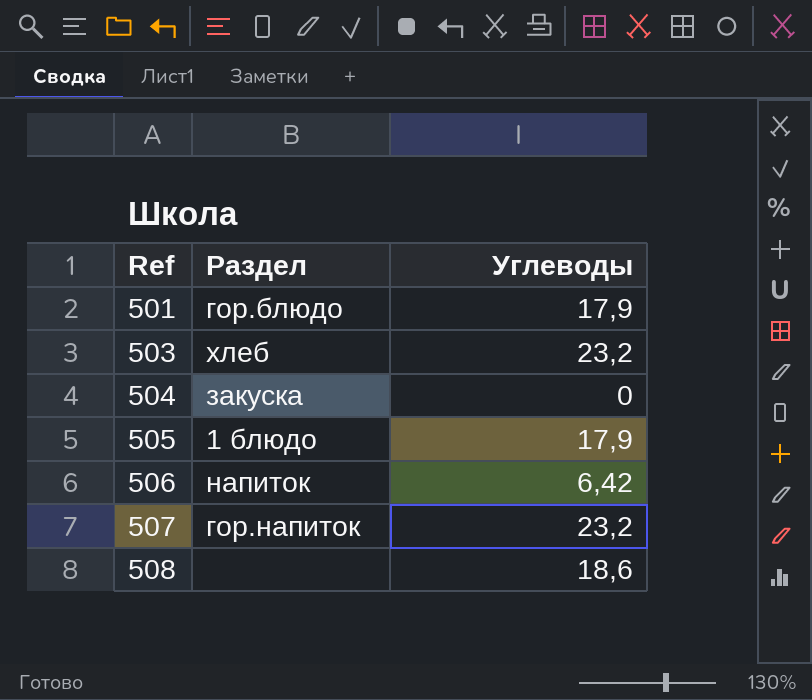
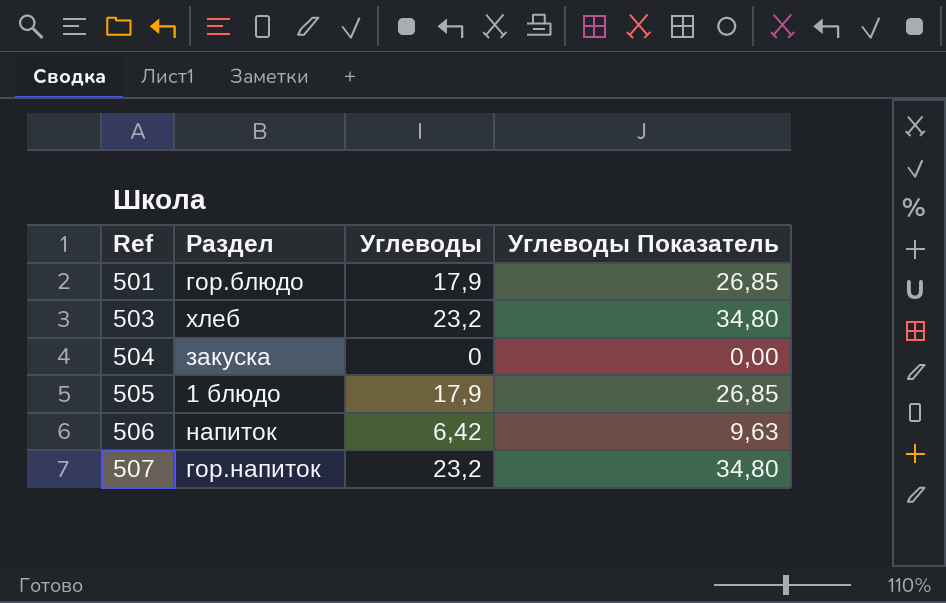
column Углеводы Показатель | formula: none -> [Углеводы] * 1,5
row 508: none | 18,6 -> none

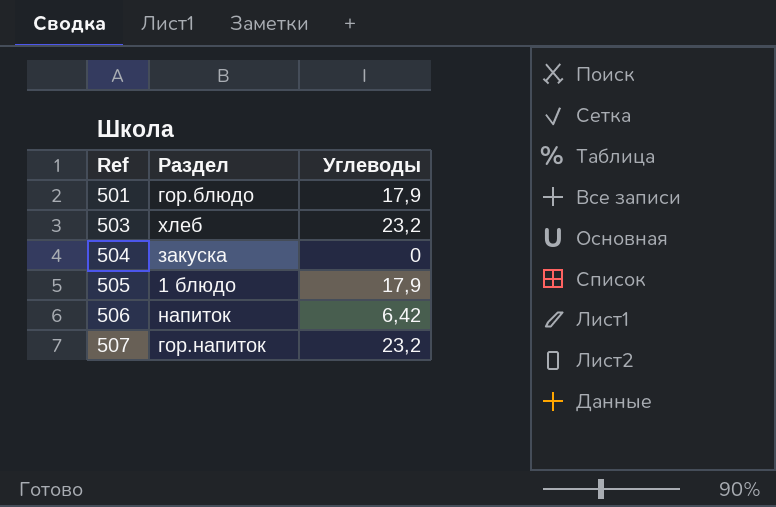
column Углеводы Показатель | formula: [Углеводы] * 1,5 -> none

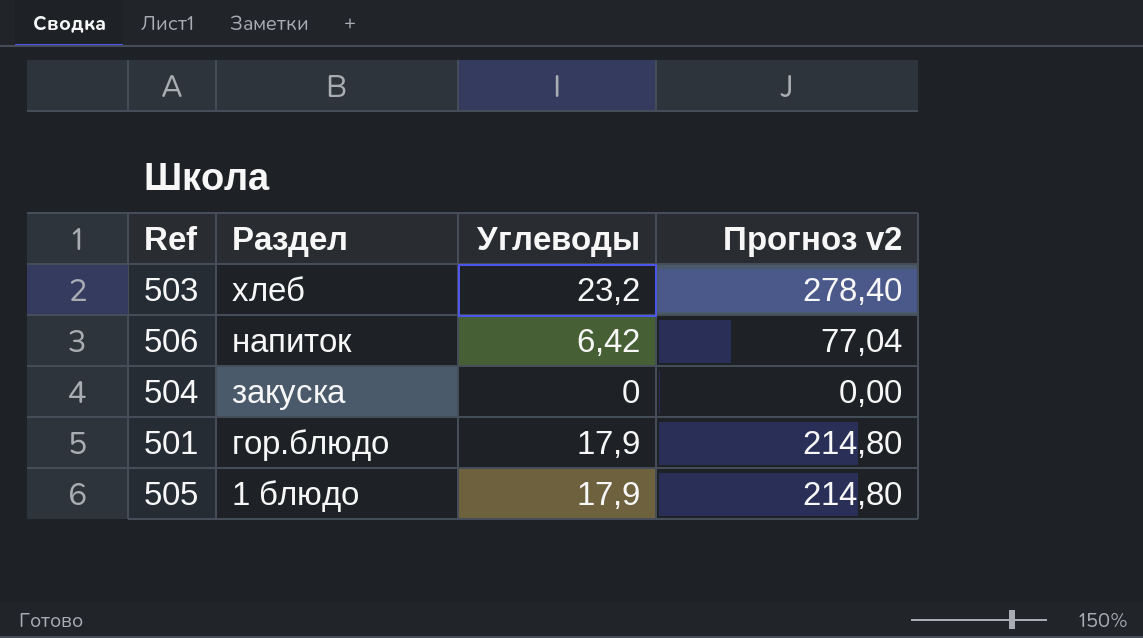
row order: Ref ascending -> Раздел descending
column Прогноз v2 | formula: none -> [Углеводы] * 12
row 507: гор.напиток | 23,2 -> none

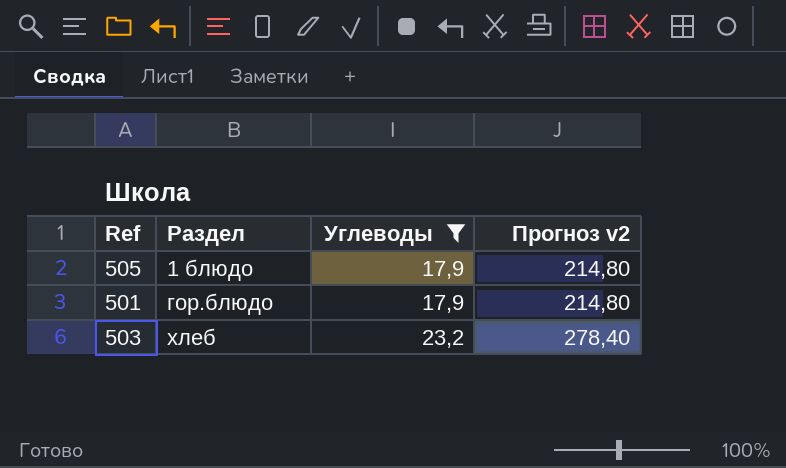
filter: none -> Углеводы >= 17,9
row order: Раздел descending -> Раздел ascending

